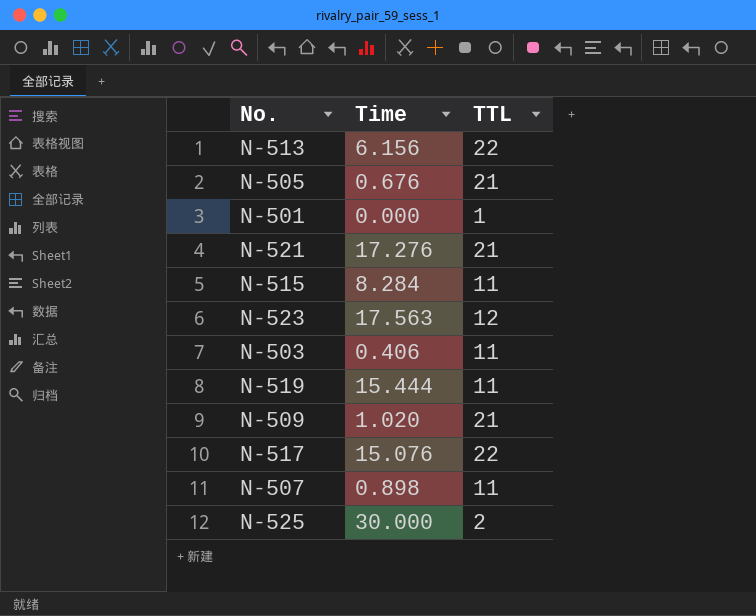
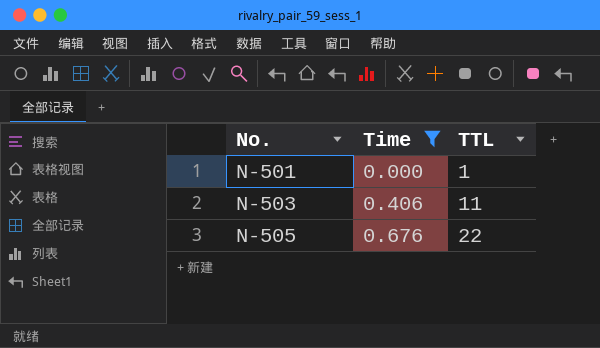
filter: none -> Time <= 0.676
row order: none -> No. ascending
N-505 | TTL: 21 -> 22

